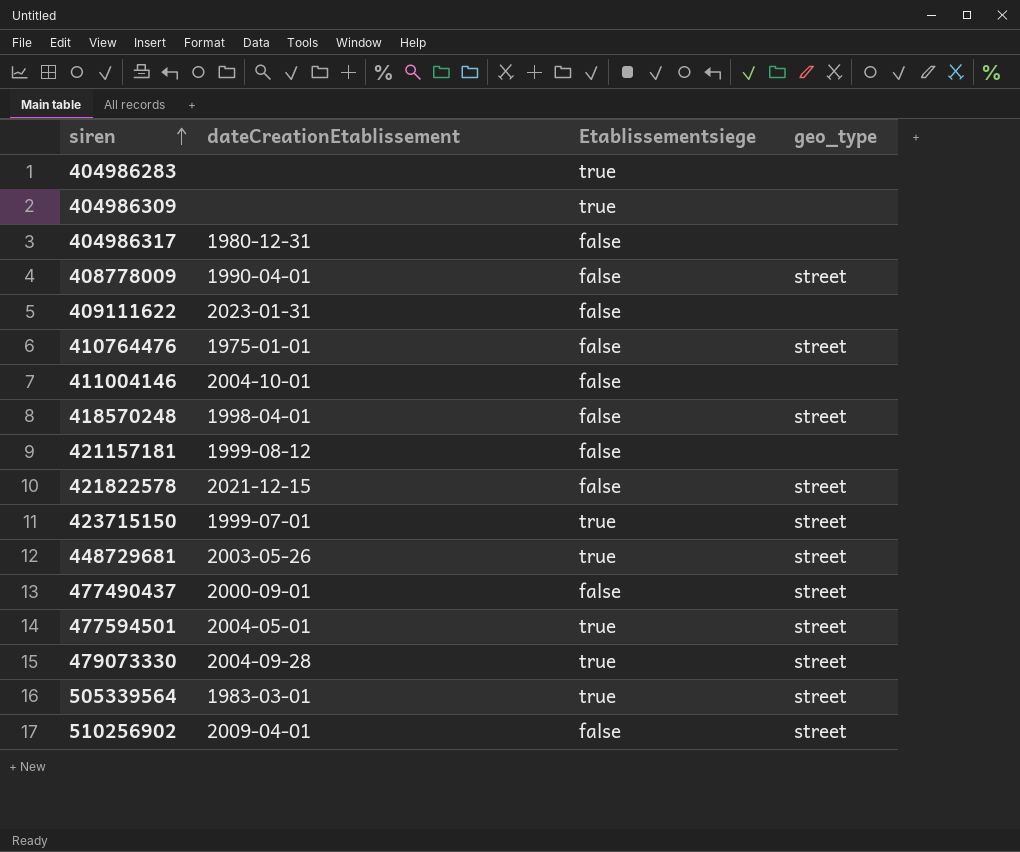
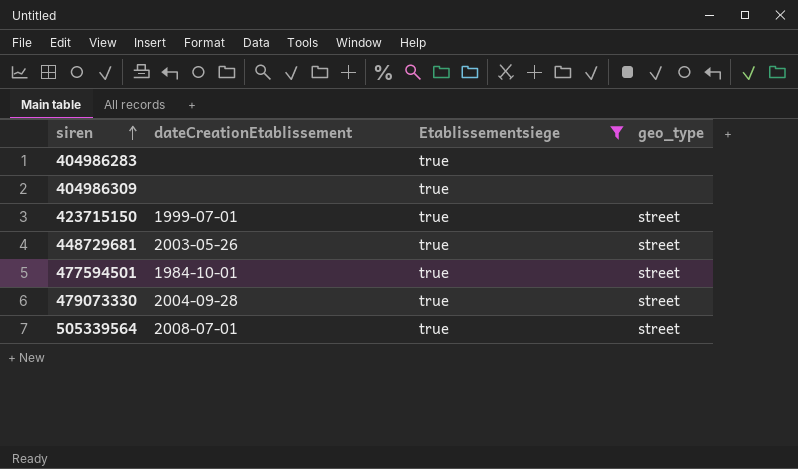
filter: none -> Etablissementsiege = true
477594501 | dateCreationEtablissement: 2004-05-01 -> 1984-10-01
505339564 | dateCreationEtablissement: 1983-03-01 -> 2008-07-01

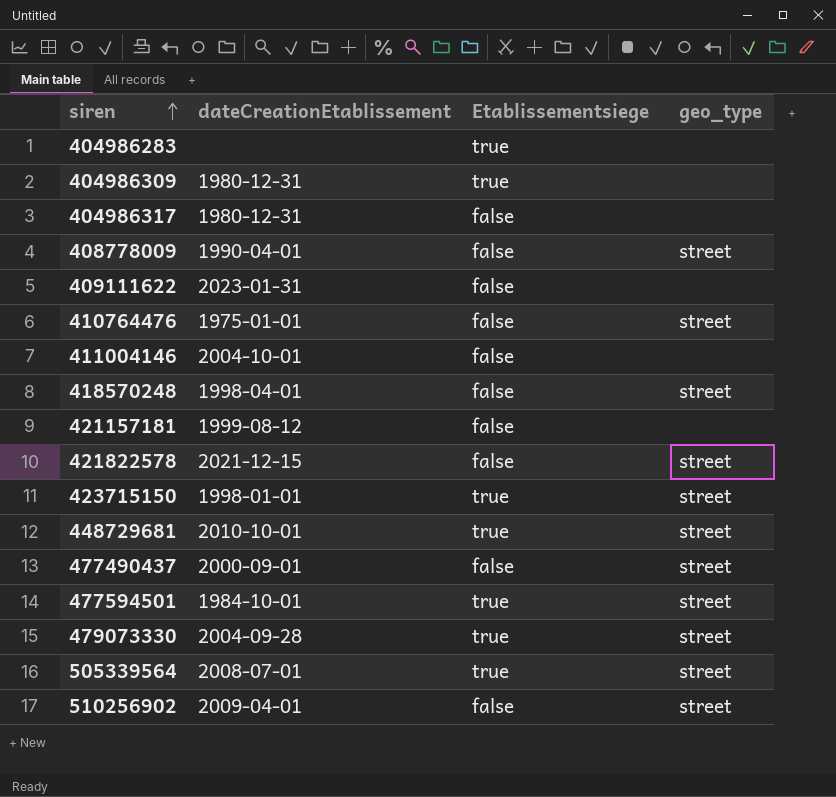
filter: Etablissementsiege = true -> none
404986309 | dateCreationEtablissement: none -> 1980-12-31
423715150 | dateCreationEtablissement: 1999-07-01 -> 1998-01-01
448729681 | dateCreationEtablissement: 2003-05-26 -> 2010-10-01

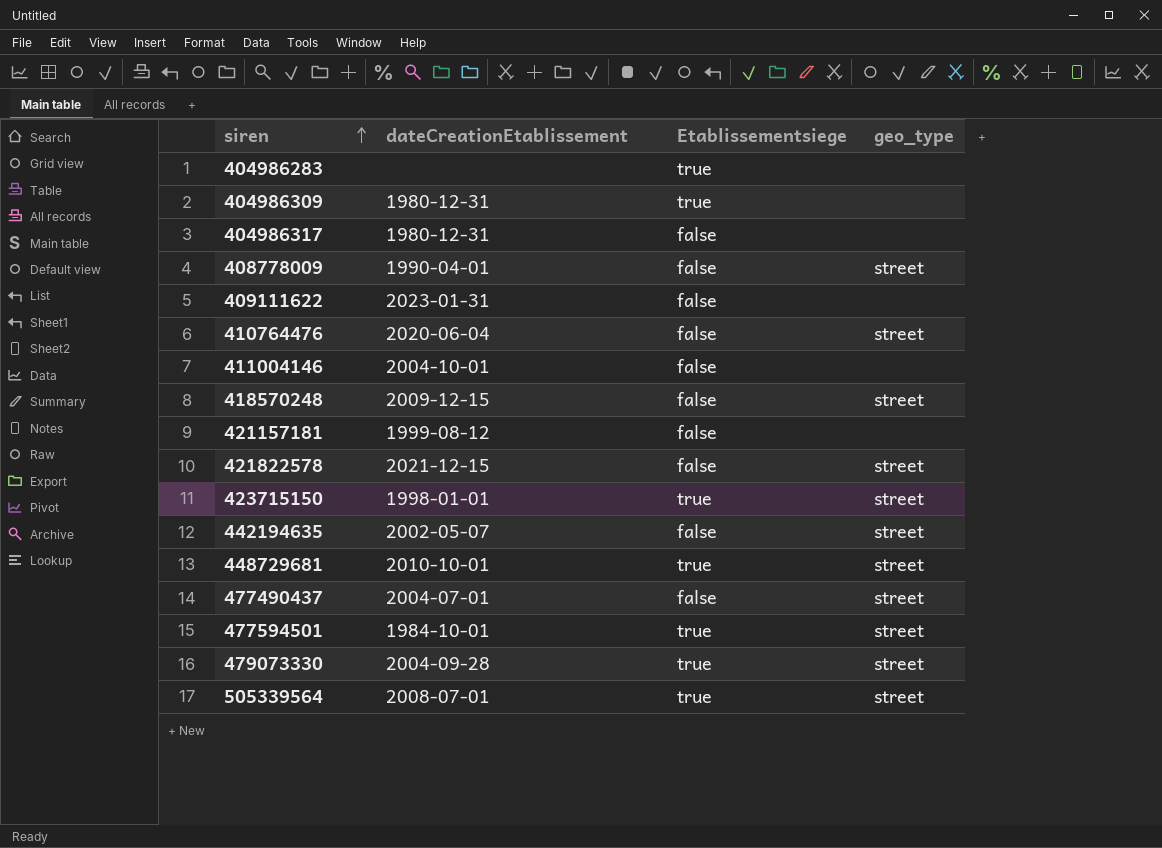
row 510256902: 2009-04-01 | false | street -> none
410764476 | dateCreationEtablissement: 1975-01-01 -> 2020-06-04
418570248 | dateCreationEtablissement: 1998-04-01 -> 2009-12-15
row 442194635: none -> 2002-05-07 | false | street
477490437 | dateCreationEtablissement: 2000-09-01 -> 2004-07-01

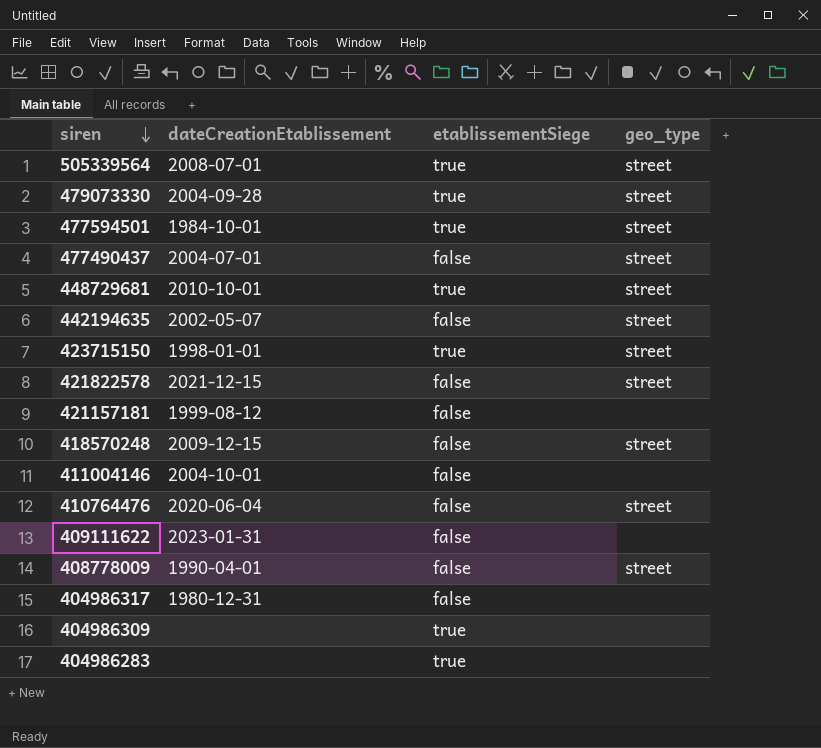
row order: siren ascending -> siren descending
column name: Etablissementsiege -> etablissementSiege
404986309 | dateCreationEtablissement: 1980-12-31 -> none

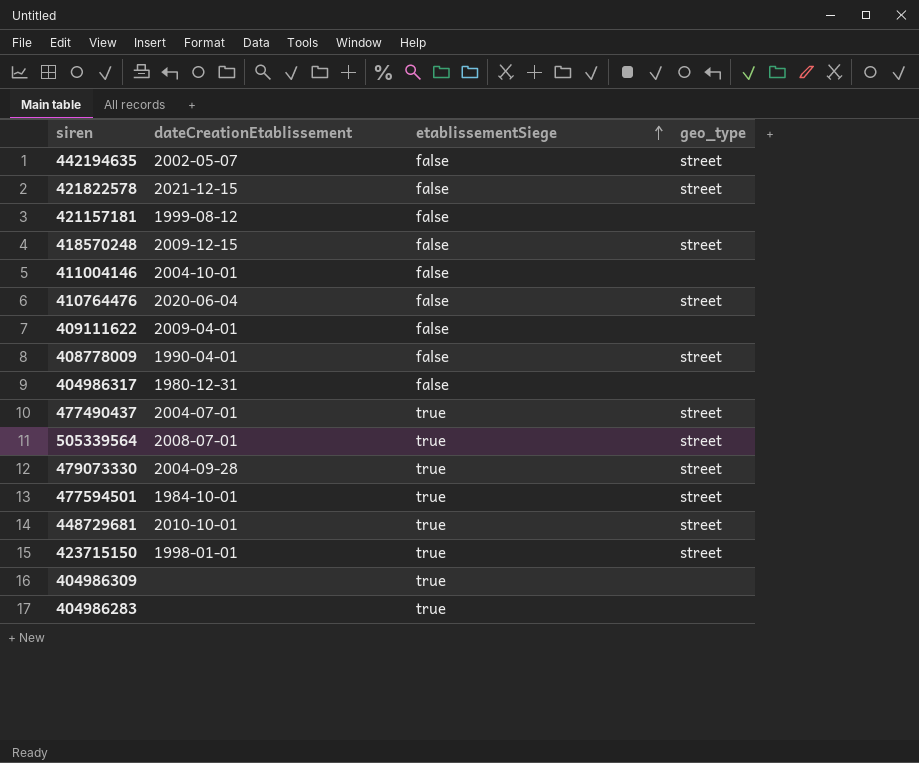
row order: siren descending -> etablissementSiege ascending
409111622 | dateCreationEtablissement: 2023-01-31 -> 2009-04-01
477490437 | etablissementSiege: false -> true

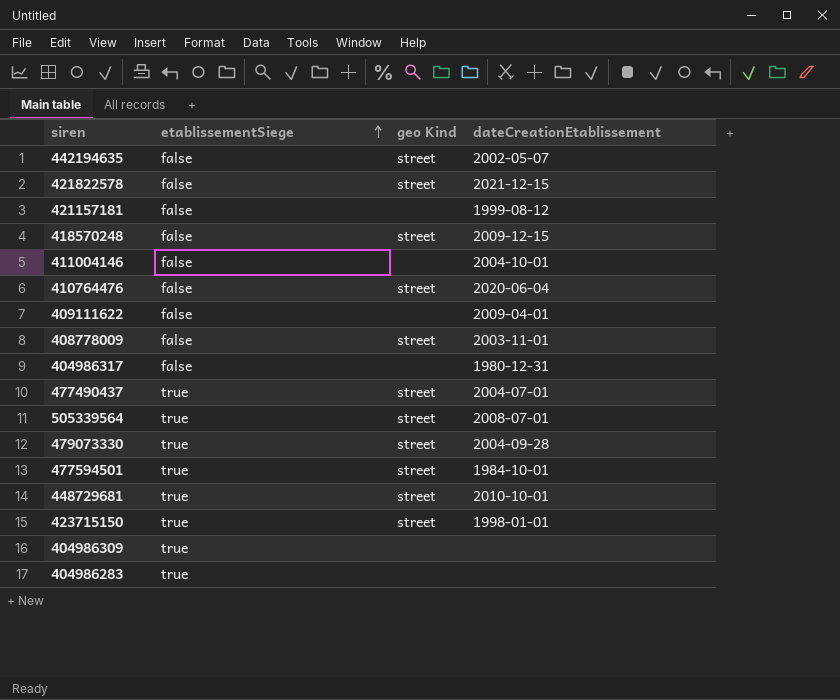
column name: geo_type -> geo Kind
column dateCreationEtablissement | position: 2 -> 4
408778009 | dateCreationEtablissement: 1990-04-01 -> 2003-11-01

